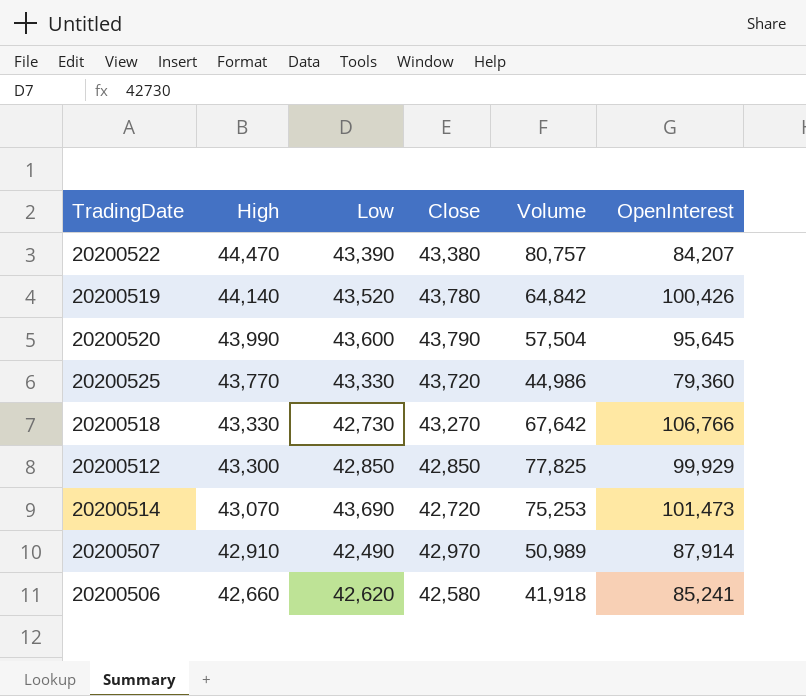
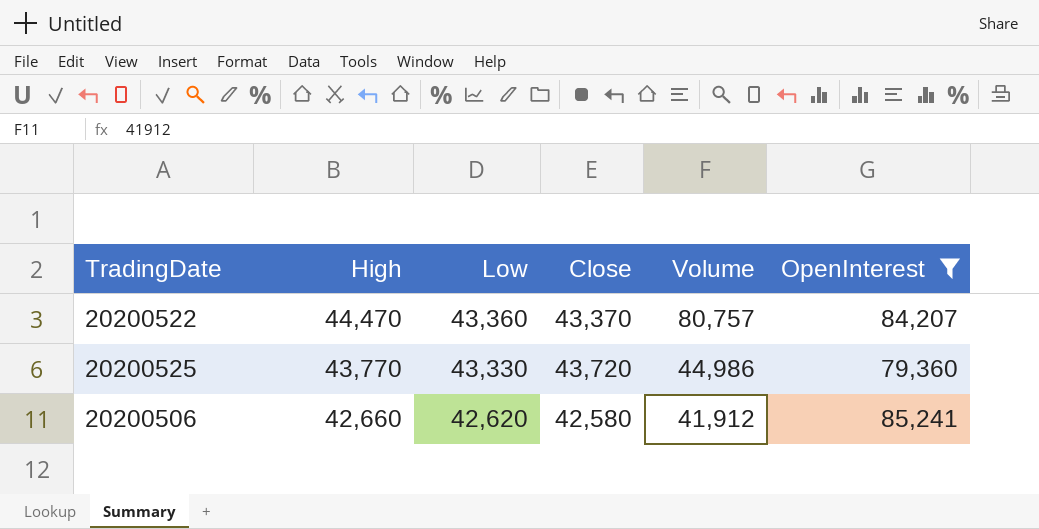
filter: none -> OpenInterest <= 85,241
20200522 | Low: 43,390 -> 43,360
20200522 | Close: 43,380 -> 43,370
20200506 | Volume: 41,918 -> 41,912

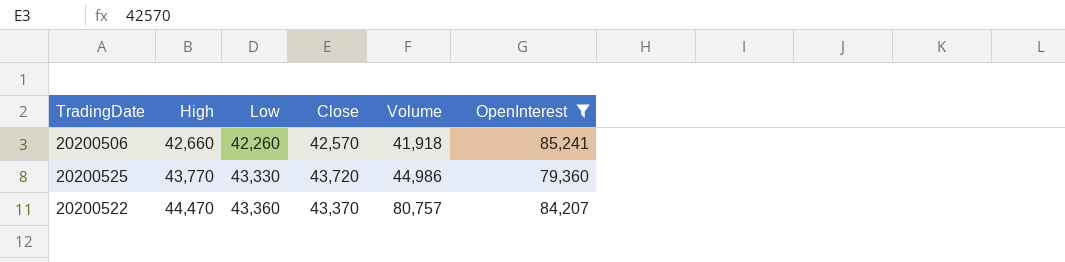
row order: High descending -> High ascending
20200506 | Low: 42,620 -> 42,260
20200506 | Close: 42,580 -> 42,570
20200506 | Volume: 41,912 -> 41,918

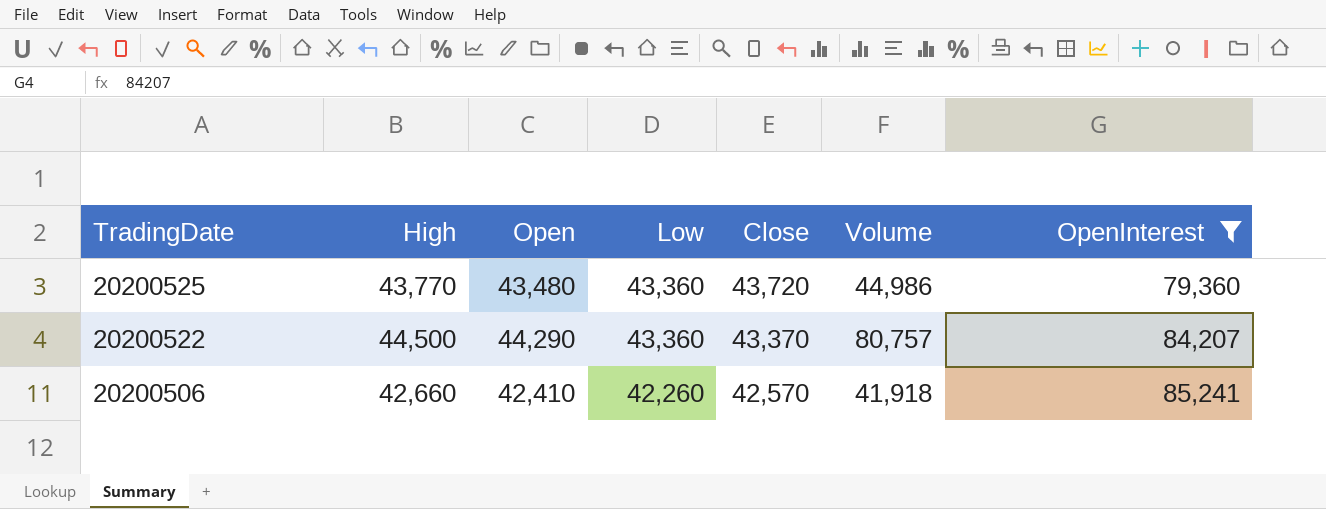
row order: High ascending -> TradingDate descending
column Open | position: none -> 3
20200525 | Low: 43,330 -> 43,360
20200522 | High: 44,470 -> 44,500

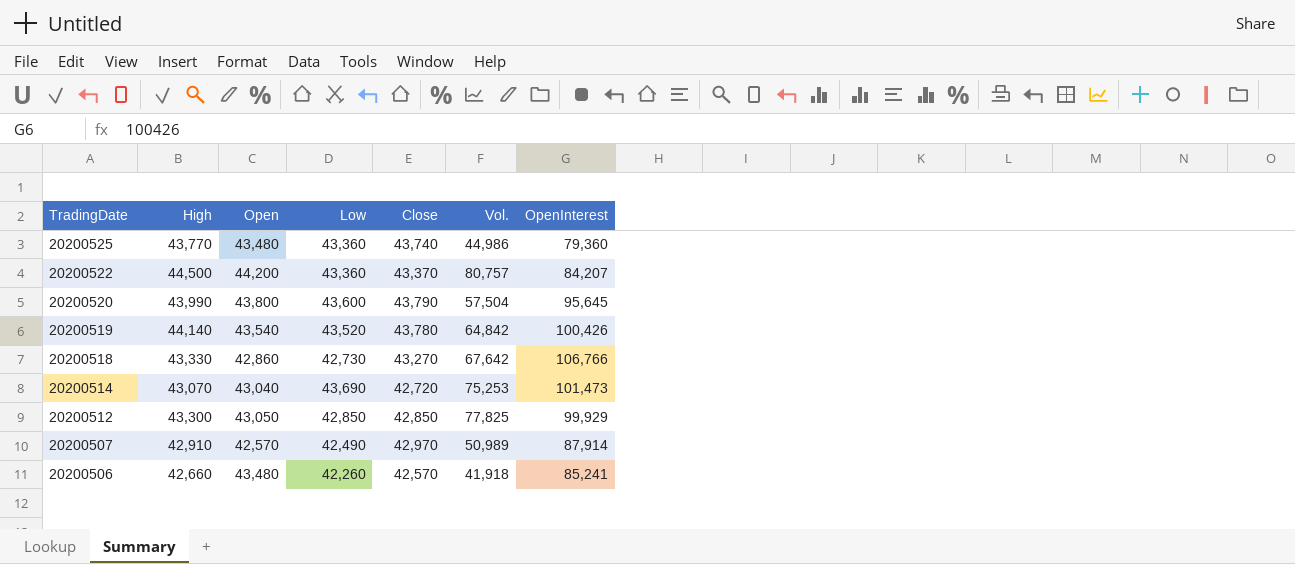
filter: OpenInterest <= 85,241 -> none
column name: Volume -> Vol.
20200525 | Close: 43,720 -> 43,740
20200522 | Open: 44,290 -> 44,200
20200506 | Open: 42,410 -> 43,480

